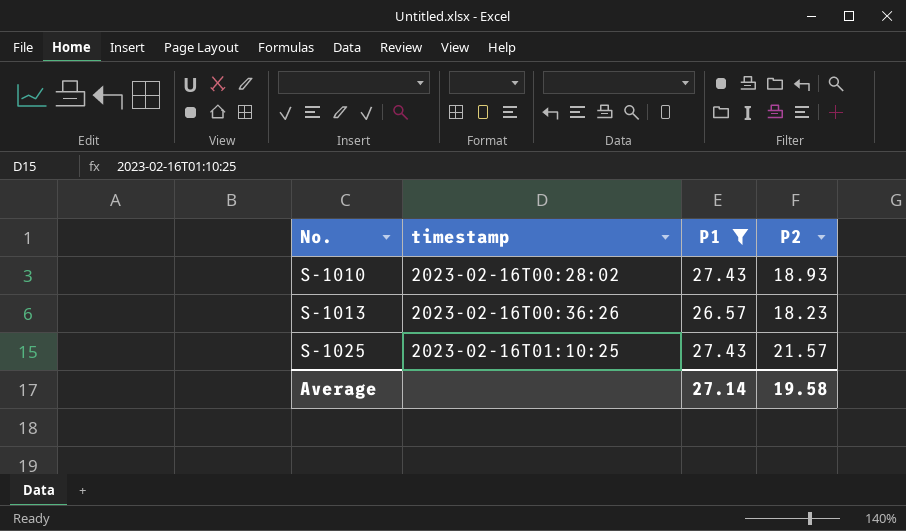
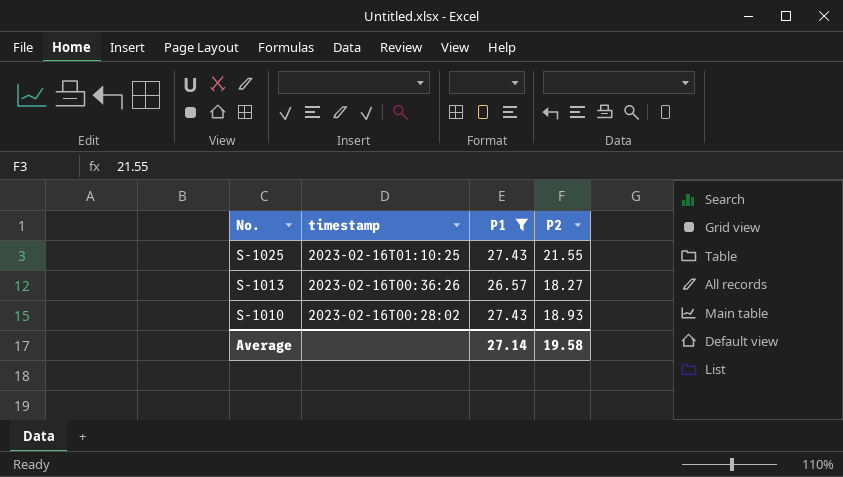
row order: No. ascending -> No. descending
S-1025 | P2: 21.57 -> 21.55
S-1013 | P2: 18.23 -> 18.27

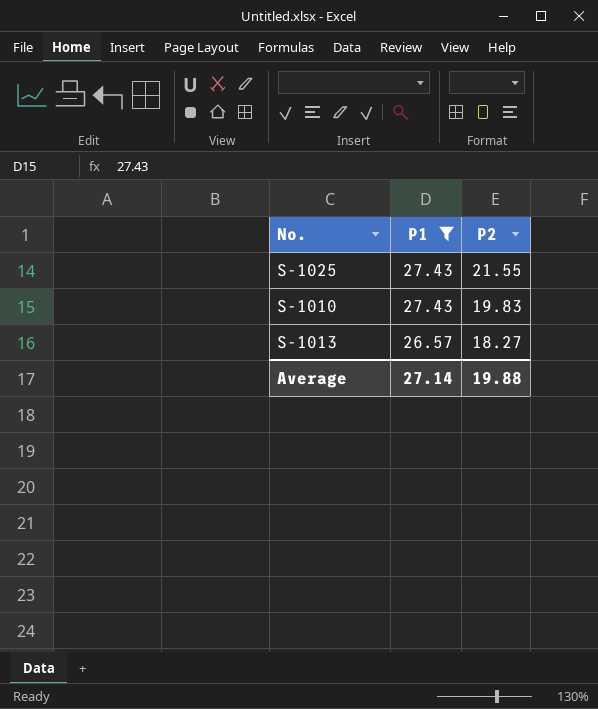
row order: No. descending -> P1 descending
column timestamp | position: 2 -> none
S-1010 | P2: 18.93 -> 19.83
Average | P2: 19.58 -> 19.88

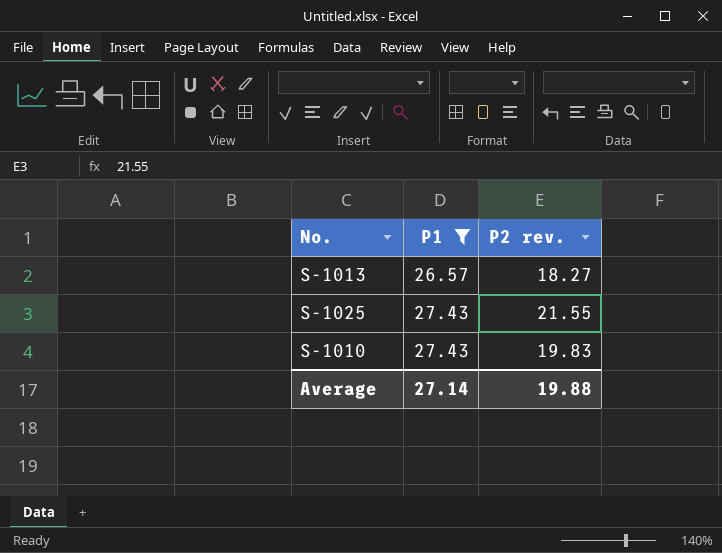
row order: P1 descending -> P1 ascending
column name: P2 -> P2 rev.

